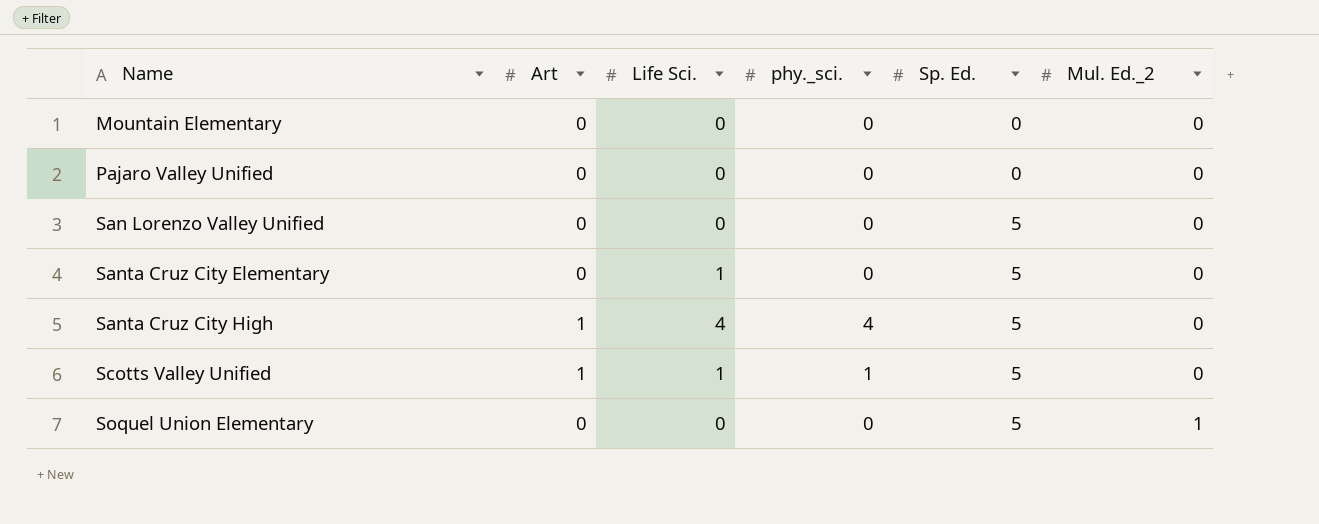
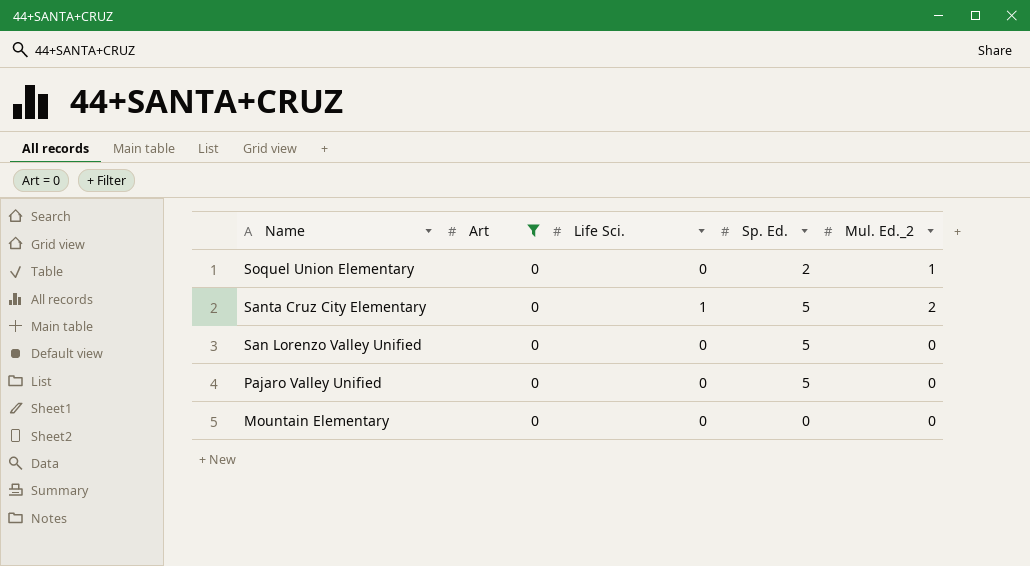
filter: none -> Art = 0
row order: Name ascending -> Name descending
column phy._sci. | position: 4 -> none
Soquel Union Elementary | Sp. Ed.: 5 -> 2
Santa Cruz City Elementary | Mul. Ed._2: 0 -> 2
Pajaro Valley Unified | Sp. Ed.: 0 -> 5

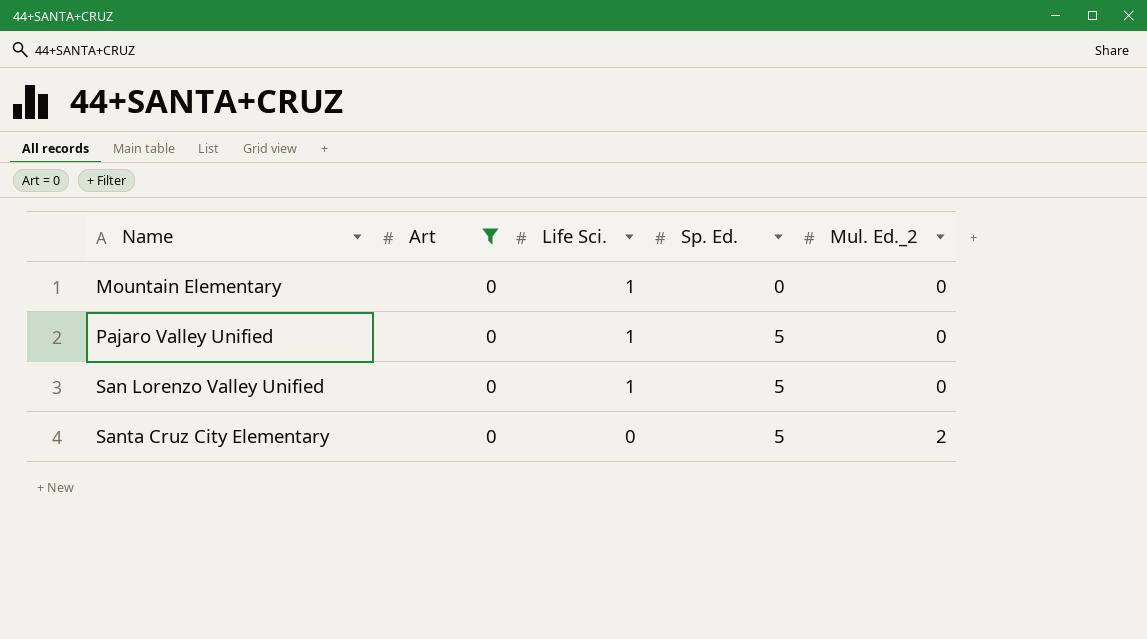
row order: Name descending -> Name ascending
row Soquel Union Elementary: 0 | 0 | 2 | 1 -> none
Mountain Elementary | Life Sci.: 0 -> 1
Pajaro Valley Unified | Life Sci.: 0 -> 1
San Lorenzo Valley Unified | Life Sci.: 0 -> 1
Santa Cruz City Elementary | Life Sci.: 1 -> 0

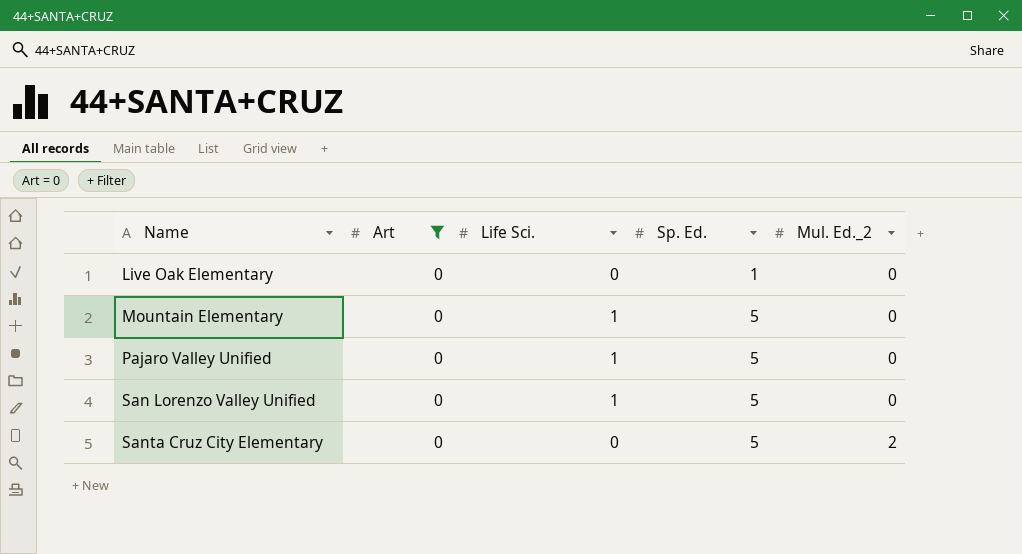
row Live Oak Elementary: none -> 0 | 0 | 1 | 0
Mountain Elementary | Sp. Ed.: 0 -> 5

